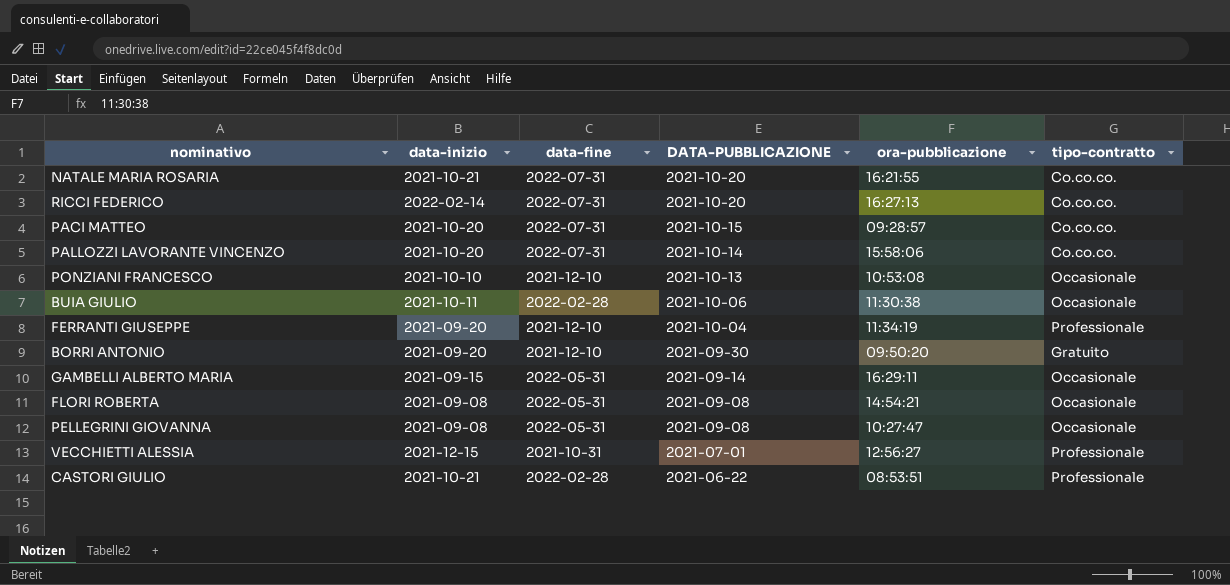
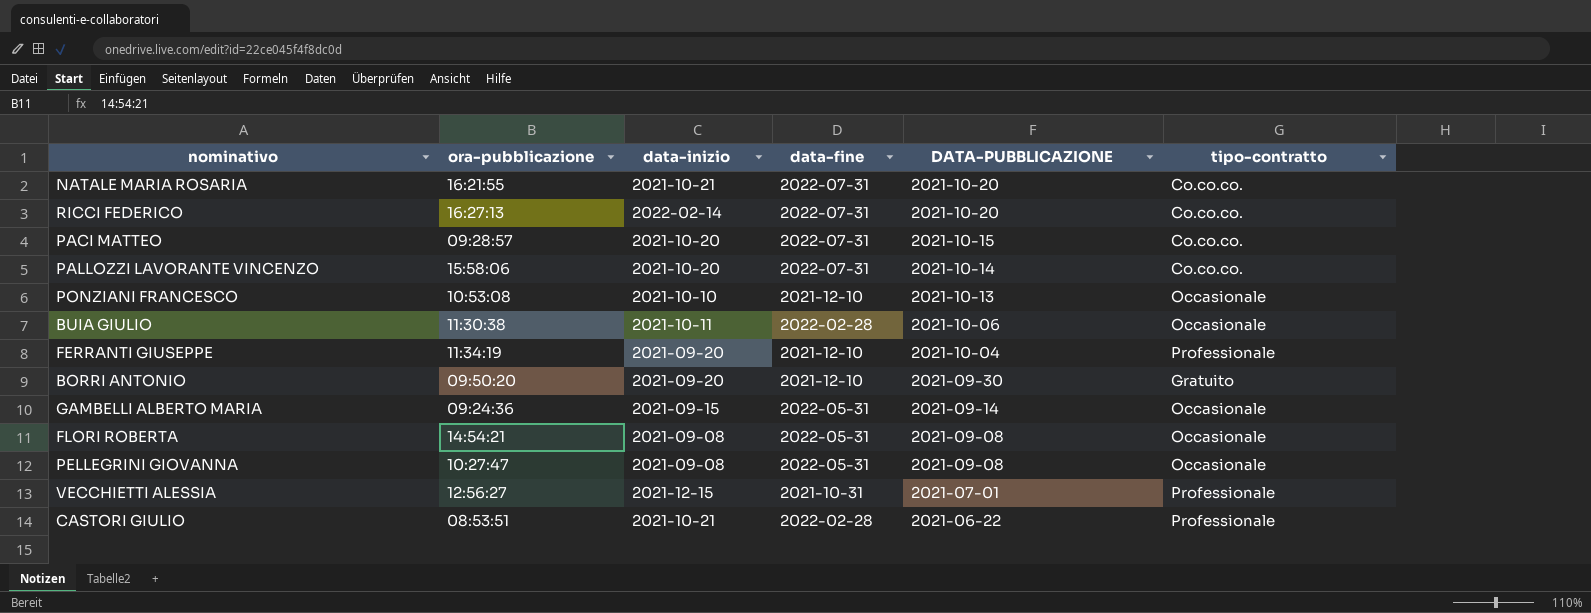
column ora-pubblicazione | position: 5 -> 2
GAMBELLI ALBERTO MARIA | ora-pubblicazione: 16:29:11 -> 09:24:36

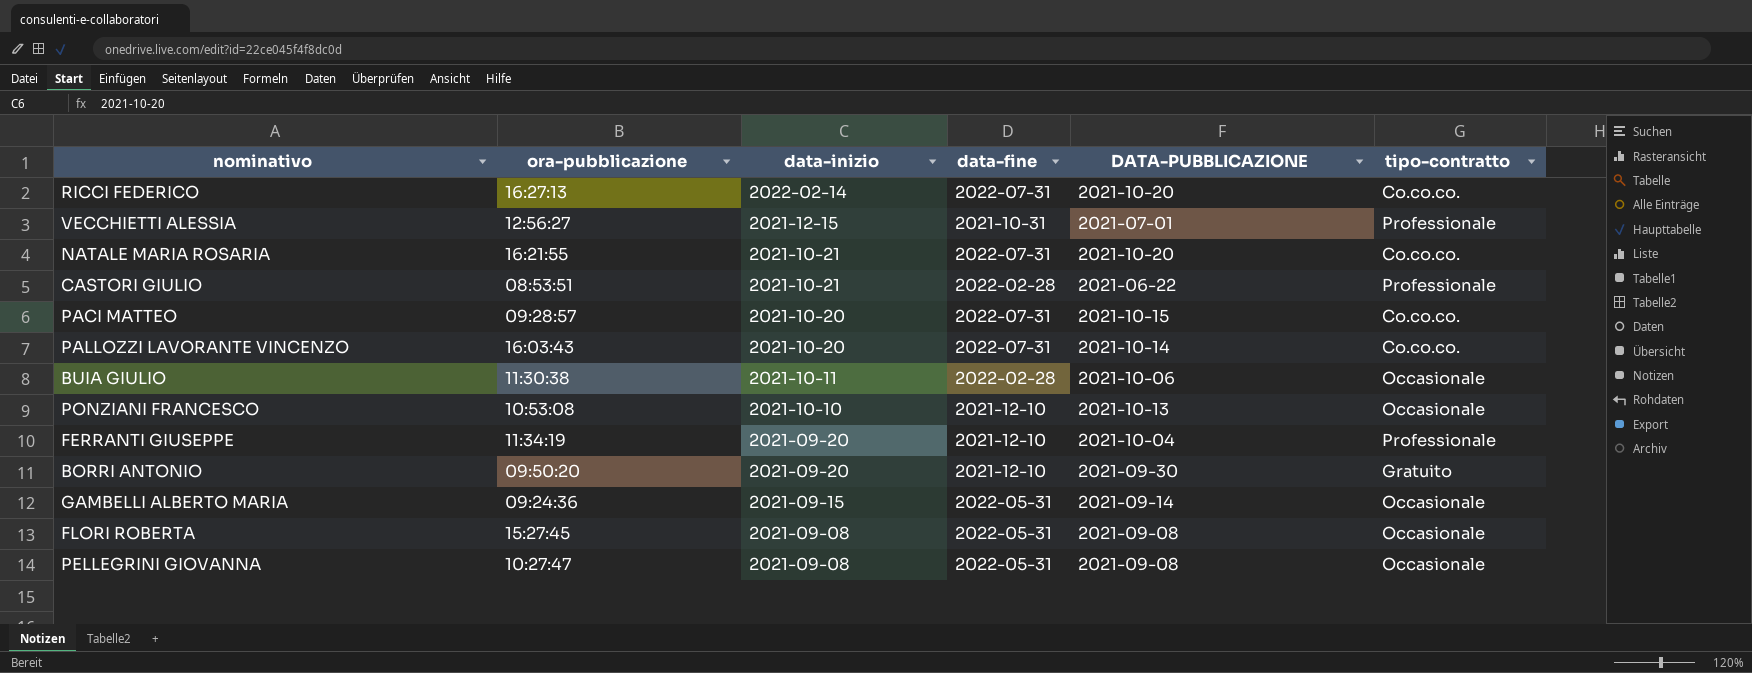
row order: DATA-PUBBLICAZIONE descending -> data-inizio descending
PALLOZZI LAVORANTE VINCENZO | ora-pubblicazione: 15:58:06 -> 16:03:43
FLORI ROBERTA | ora-pubblicazione: 14:54:21 -> 15:27:45

